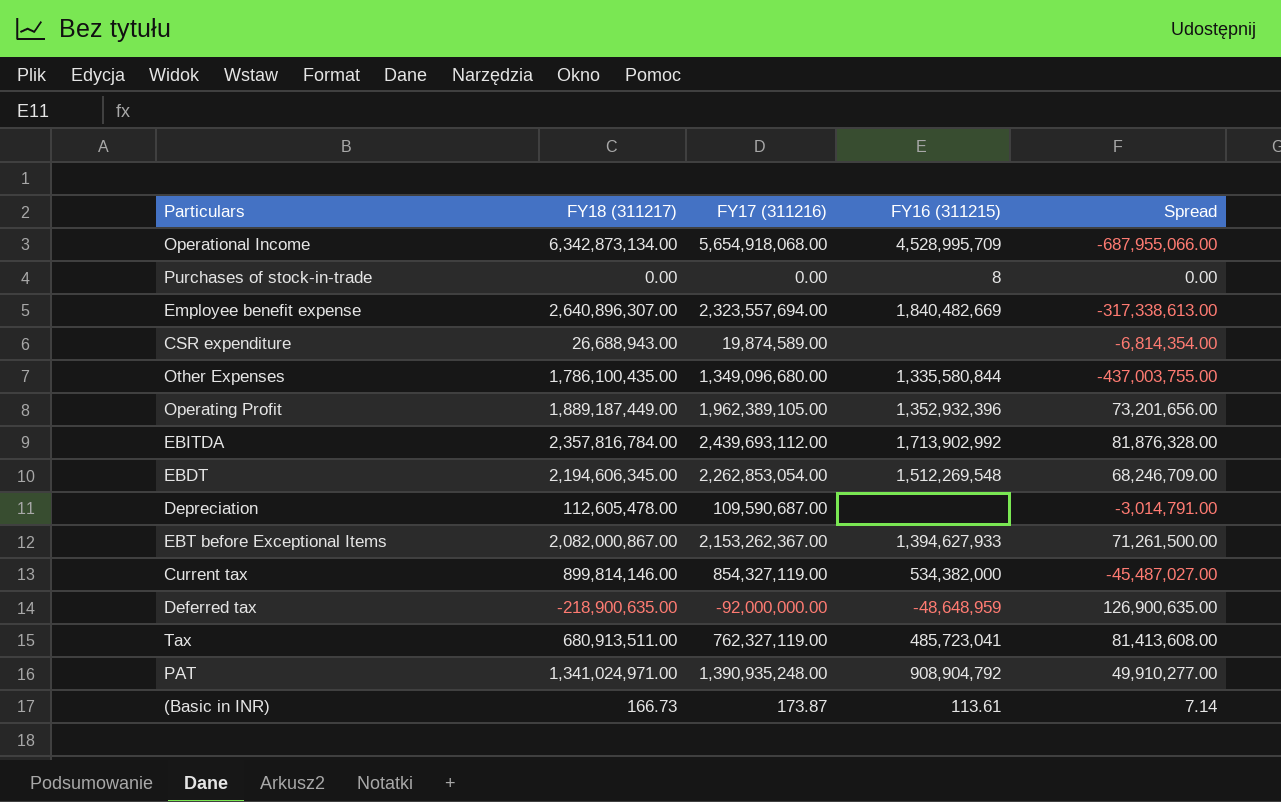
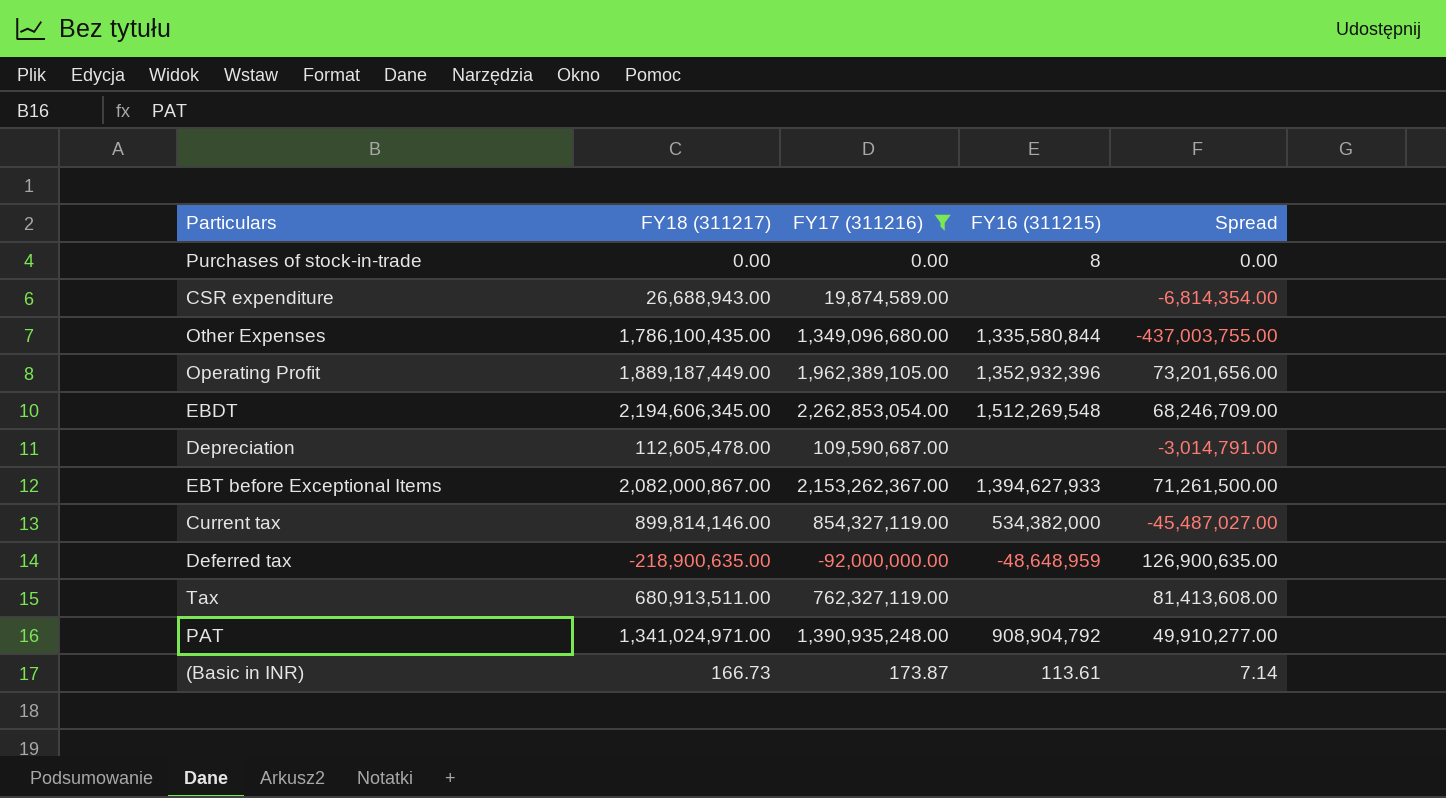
filter: none -> FY17 (311216) <= 2,262,853,054.00
Tax | FY16 (311215): 485,723,041 -> none

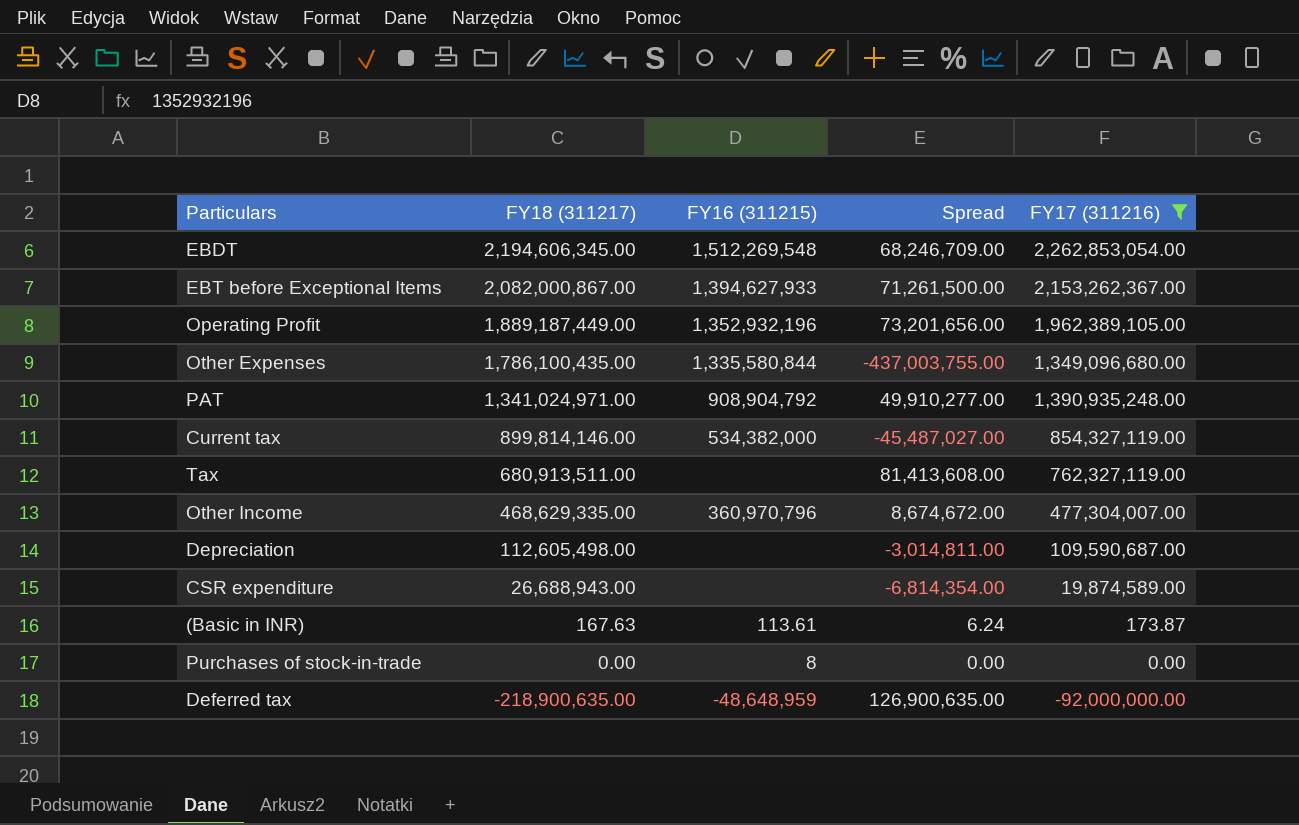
row order: none -> FY18 (311217) descending
column FY17 (311216) | position: 3 -> 5
Operating Profit | FY16 (311215): 1,352,932,396 -> 1,352,932,196
row Other Income: none -> 468,629,335.00 | 360,970,796 | 8,674,672.00 | 477,304,007.00
Depreciation | FY18 (311217): 112,605,478.00 -> 112,605,498.00
Depreciation | Spread: -3,014,791.00 -> -3,014,811.00
(Basic in INR) | FY18 (311217): 166.73 -> 167.63
(Basic in INR) | Spread: 7.14 -> 6.24

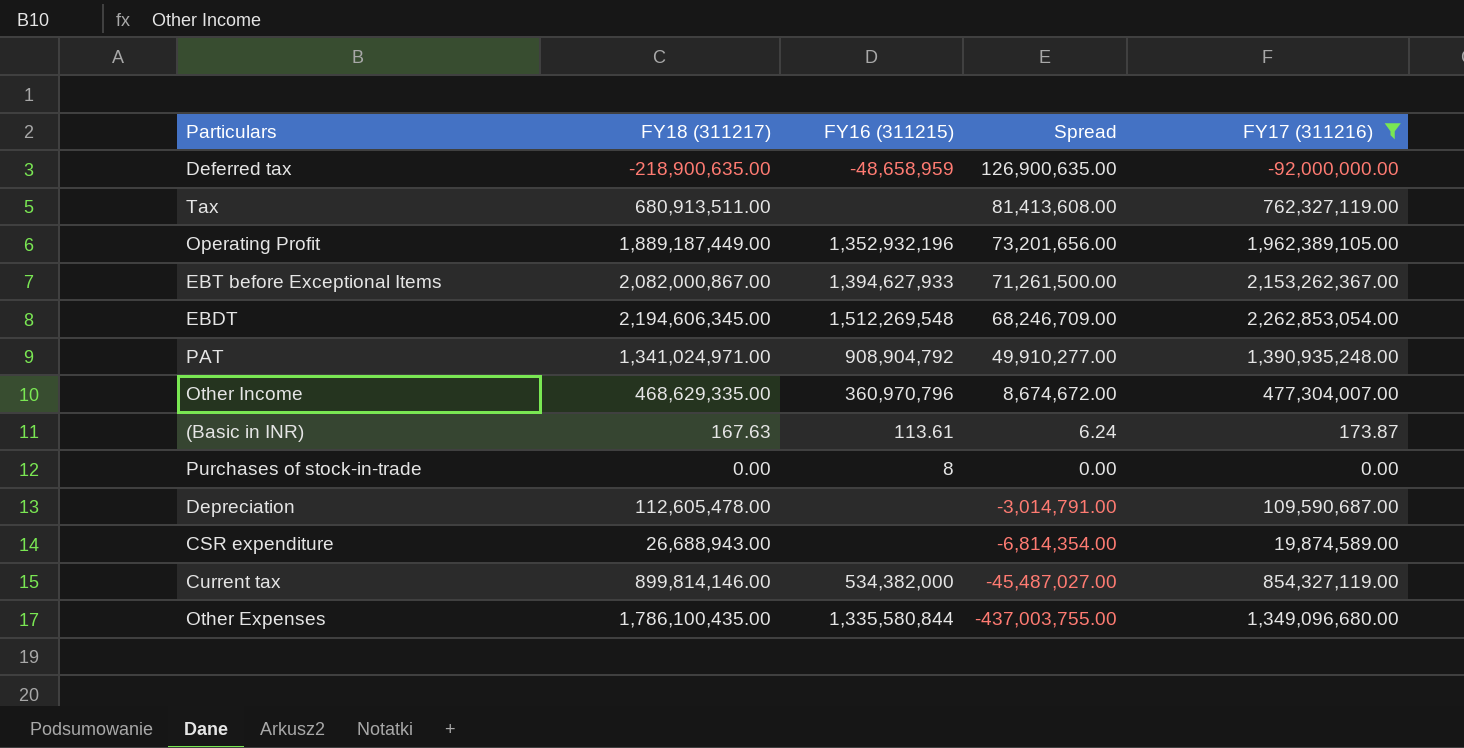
row order: FY18 (311217) descending -> Spread descending
Deferred tax | FY16 (311215): -48,648,959 -> -48,658,959
Depreciation | FY18 (311217): 112,605,498.00 -> 112,605,478.00
Depreciation | Spread: -3,014,811.00 -> -3,014,791.00

